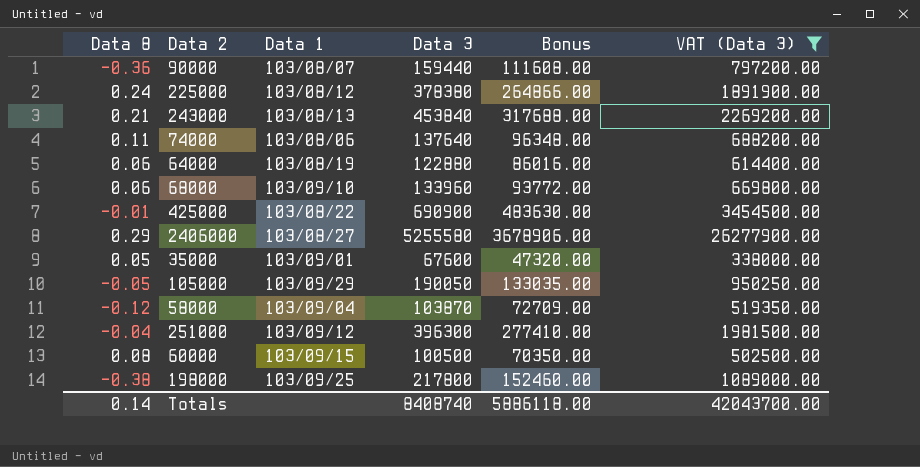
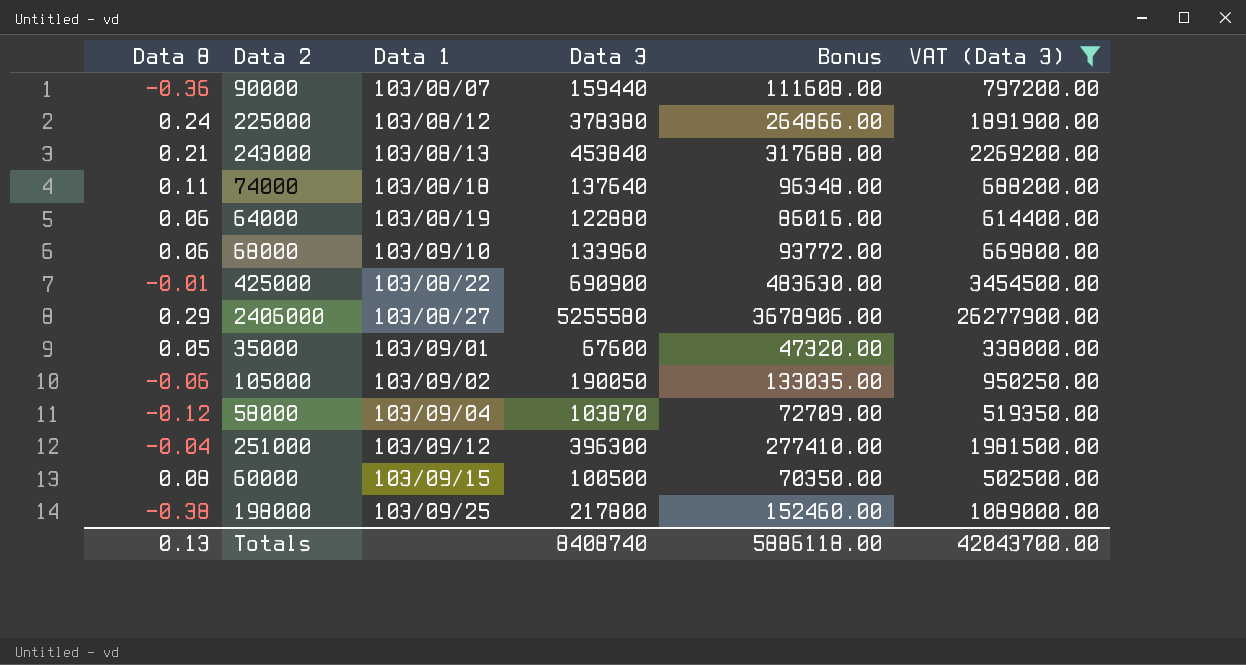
74000 | Data 1: 103/08/06 -> 103/08/18
105000 | Data 8: -0.05 -> -0.06
105000 | Data 1: 103/09/29 -> 103/09/02
Totals | Data 8: 0.14 -> 0.13

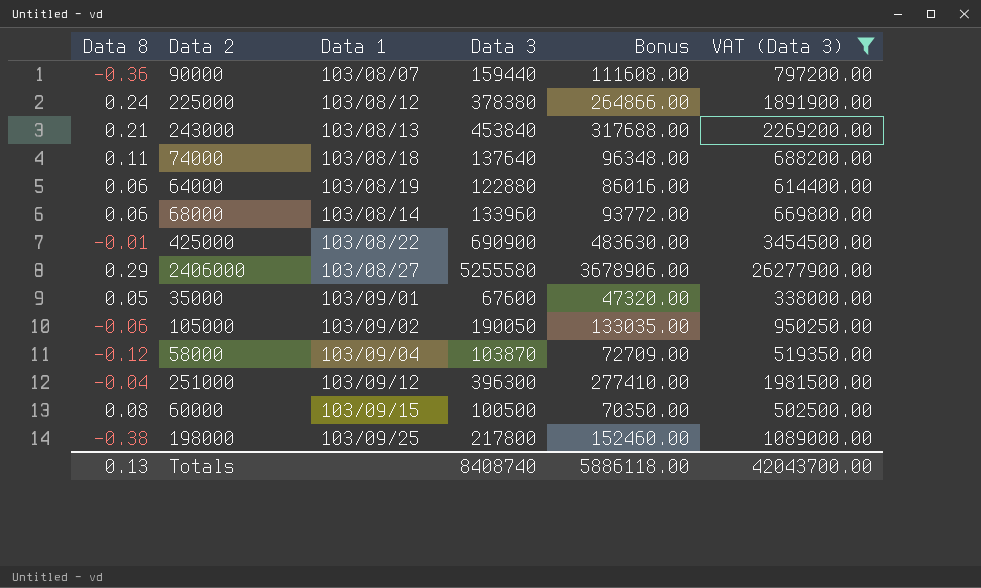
68000 | Data 1: 103/09/10 -> 103/08/14

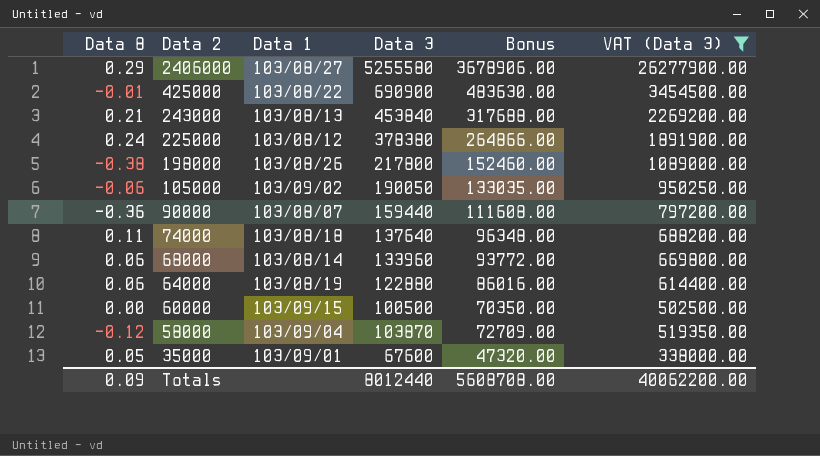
row order: none -> Data 2 descending
row 251000: -0.04 | 103/09/12 | 396300 | 277410.00 | 1981500.00 -> none
198000 | Data 1: 103/09/25 -> 103/08/26
60000 | Data 8: 0.08 -> 0.00
Totals | Data 8: 0.13 -> 0.09
Totals | Data 3: 8408740 -> 8012440
Totals | Bonus: 5886118.00 -> 5608708.00
Totals | VAT (Data 3): 42043700.00 -> 40062200.00

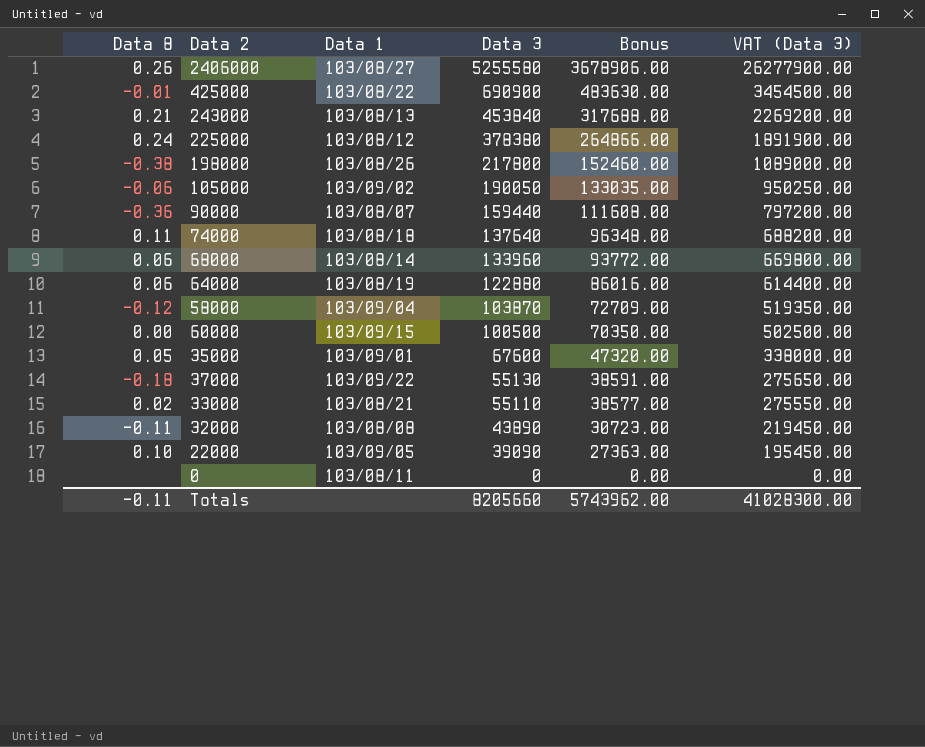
filter: VAT (Data 3) >= 338000.00 -> none
row order: Data 2 descending -> Data 3 descending
2406000 | Data 8: 0.29 -> 0.26
Totals | Data 8: 0.09 -> -0.11
Totals | Data 3: 8012440 -> 8205660
Totals | Bonus: 5608708.00 -> 5743962.00
Totals | VAT (Data 3): 40062200.00 -> 41028300.00

